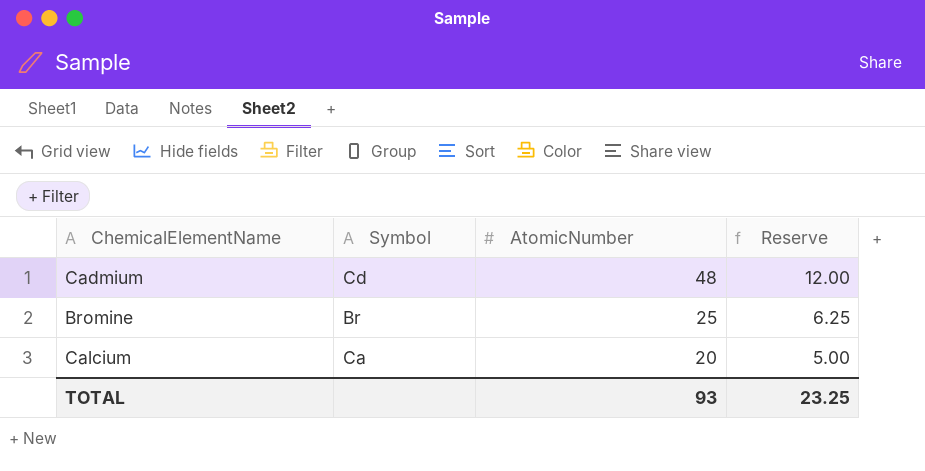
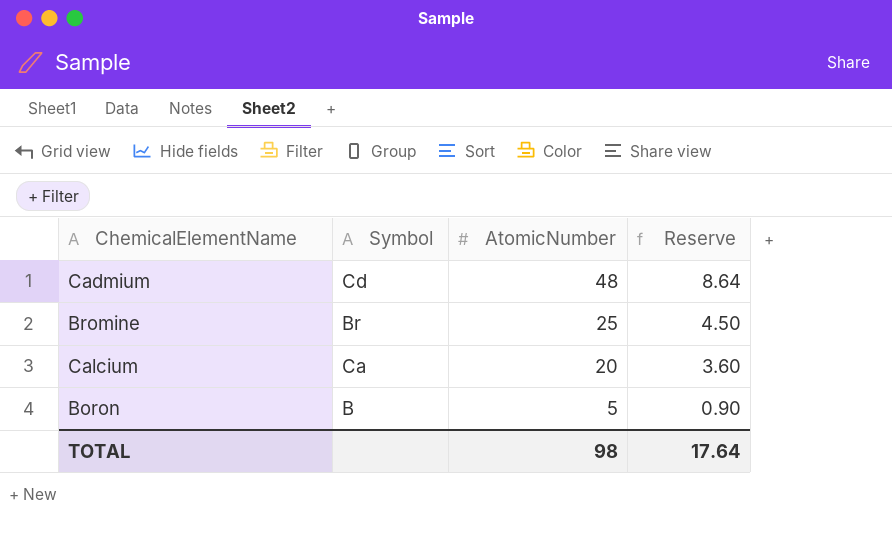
column Reserve | formula: [AtomicNumber] * 0.25 -> [AtomicNumber] * 0.18
row Boron: none -> B | 5 | 0.90
TOTAL | AtomicNumber: 93 -> 98
TOTAL | Reserve: 23.25 -> 17.64

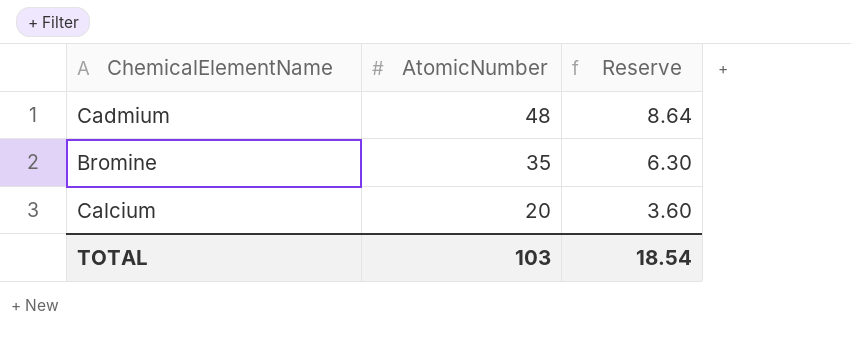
column Symbol | position: 2 -> none
row Boron: B | 5 | 0.90 -> none
Bromine | AtomicNumber: 25 -> 35
Bromine | Reserve: 4.50 -> 6.30
TOTAL | AtomicNumber: 98 -> 103
TOTAL | Reserve: 17.64 -> 18.54

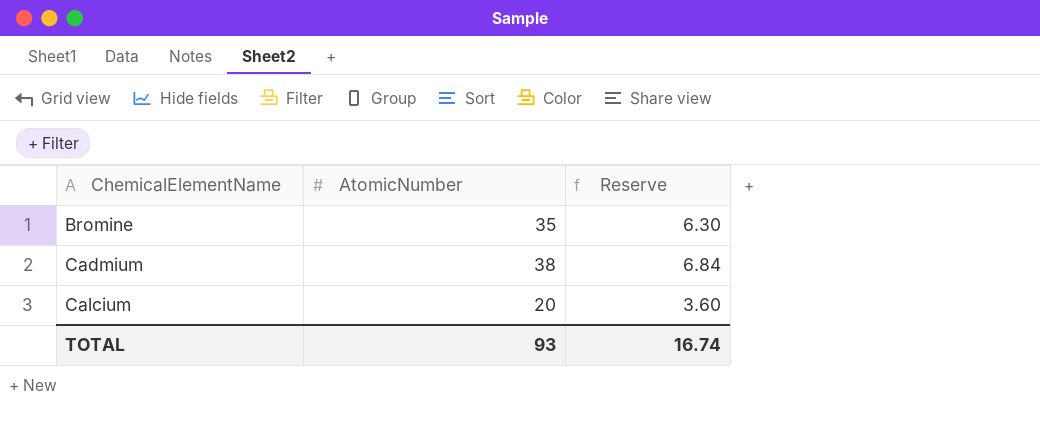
row order: AtomicNumber descending -> ChemicalElementName ascending
Cadmium | AtomicNumber: 48 -> 38
Cadmium | Reserve: 8.64 -> 6.84
TOTAL | AtomicNumber: 103 -> 93
TOTAL | Reserve: 18.54 -> 16.74

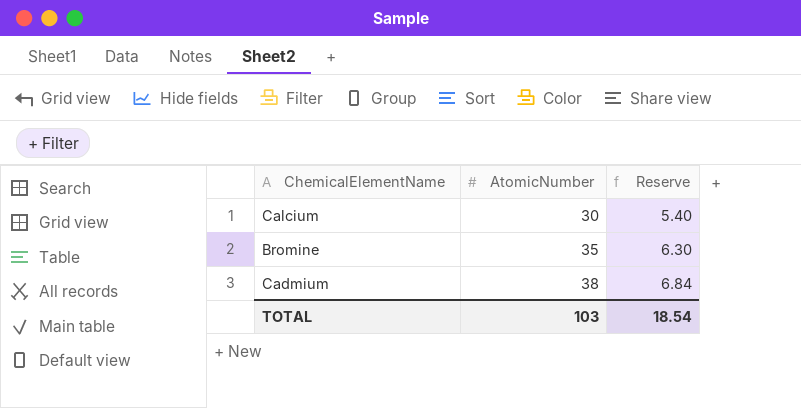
row order: ChemicalElementName ascending -> AtomicNumber ascending
Calcium | AtomicNumber: 20 -> 30
Calcium | Reserve: 3.60 -> 5.40
TOTAL | AtomicNumber: 93 -> 103
TOTAL | Reserve: 16.74 -> 18.54

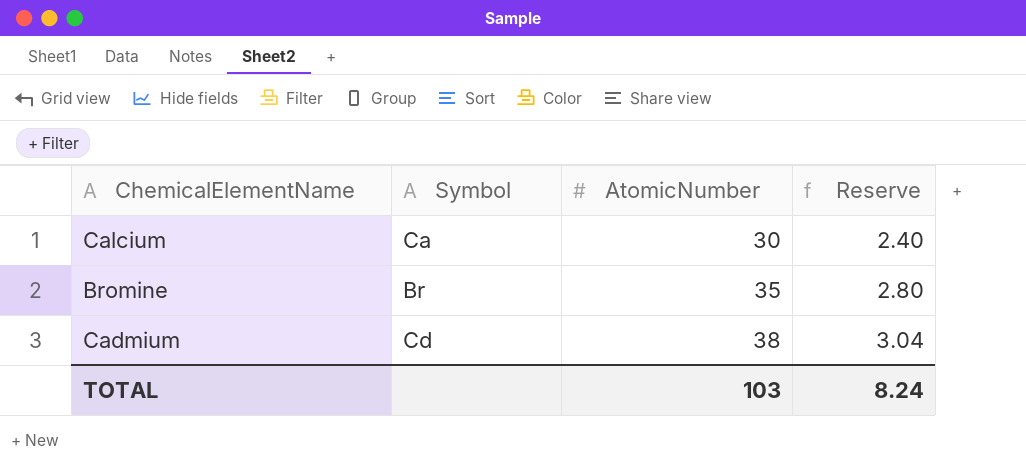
column Symbol | position: none -> 2
column Reserve | formula: [AtomicNumber] * 0.18 -> [AtomicNumber] * 0.08
TOTAL | Reserve: 18.54 -> 8.24

